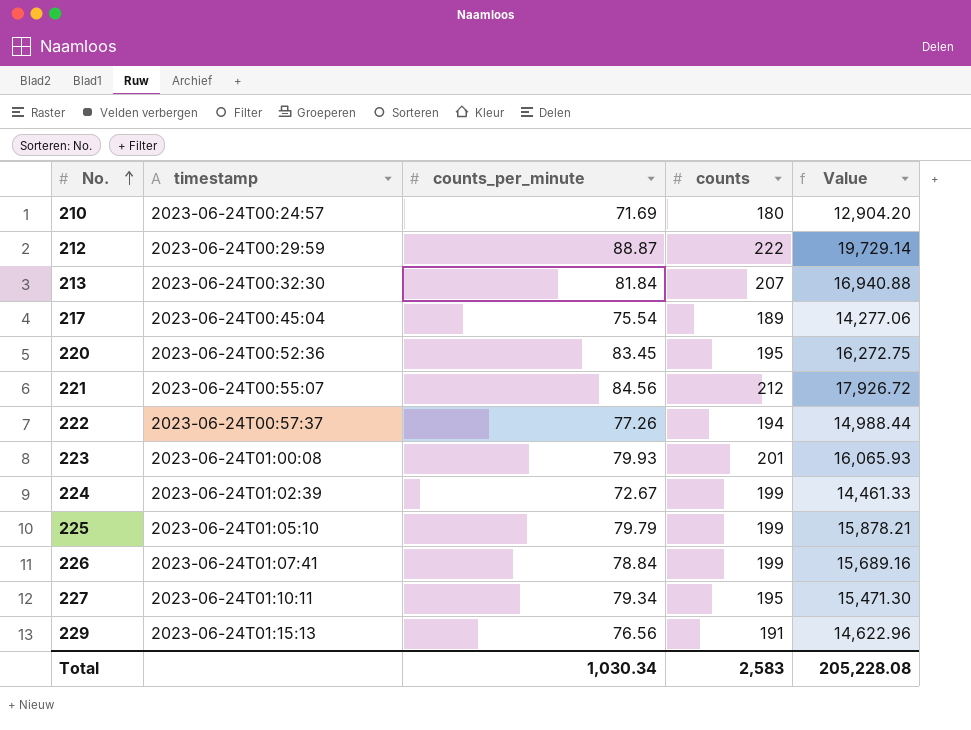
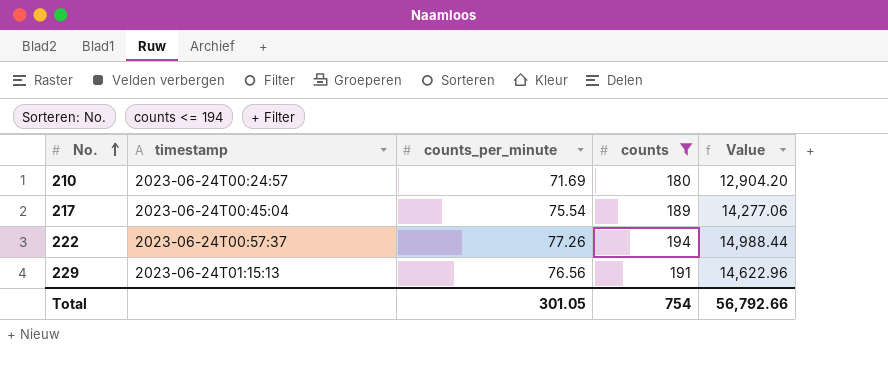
filter: none -> counts <= 194
Total | counts_per_minute: 1,030.34 -> 301.05
Total | counts: 2,583 -> 754
Total | Value: 205,228.08 -> 56,792.66

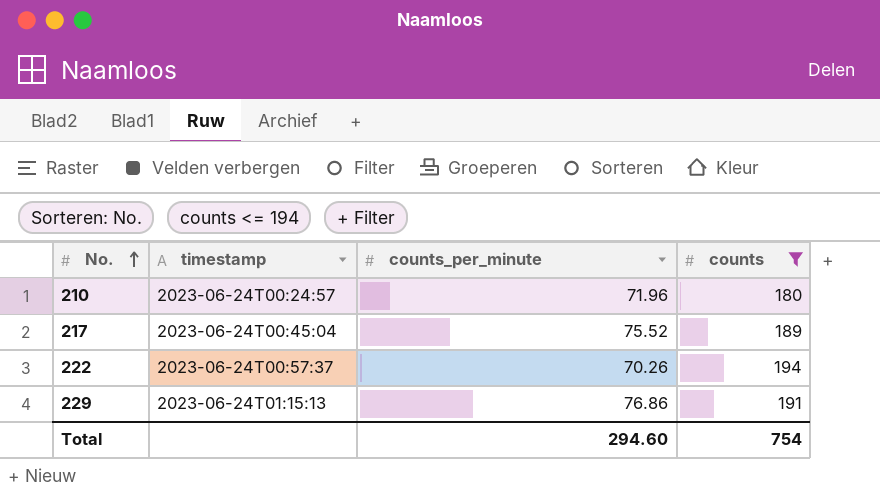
column Value | formula: [counts_per_minute] * [counts] -> none
210 | counts_per_minute: 71.69 -> 71.96
217 | counts_per_minute: 75.54 -> 75.52
222 | counts_per_minute: 77.26 -> 70.26
229 | counts_per_minute: 76.56 -> 76.86
Total | counts_per_minute: 301.05 -> 294.60

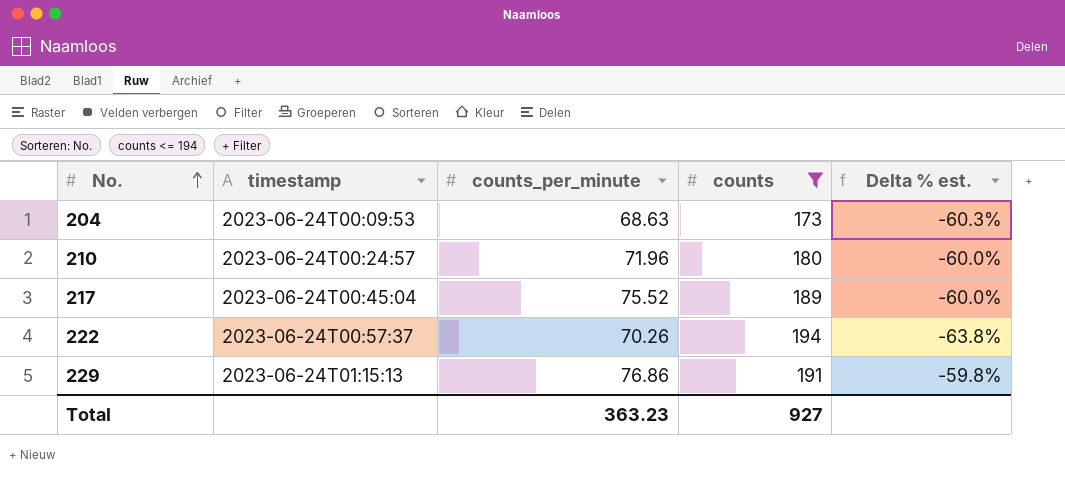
column Delta % est. | formula: none -> ([counts_per_minute] - [counts]) / [counts]
row 204: none -> 2023-06-24T00:09:53 | 68.63 | 173 | -60.3%
Total | counts_per_minute: 294.60 -> 363.23
Total | counts: 754 -> 927

